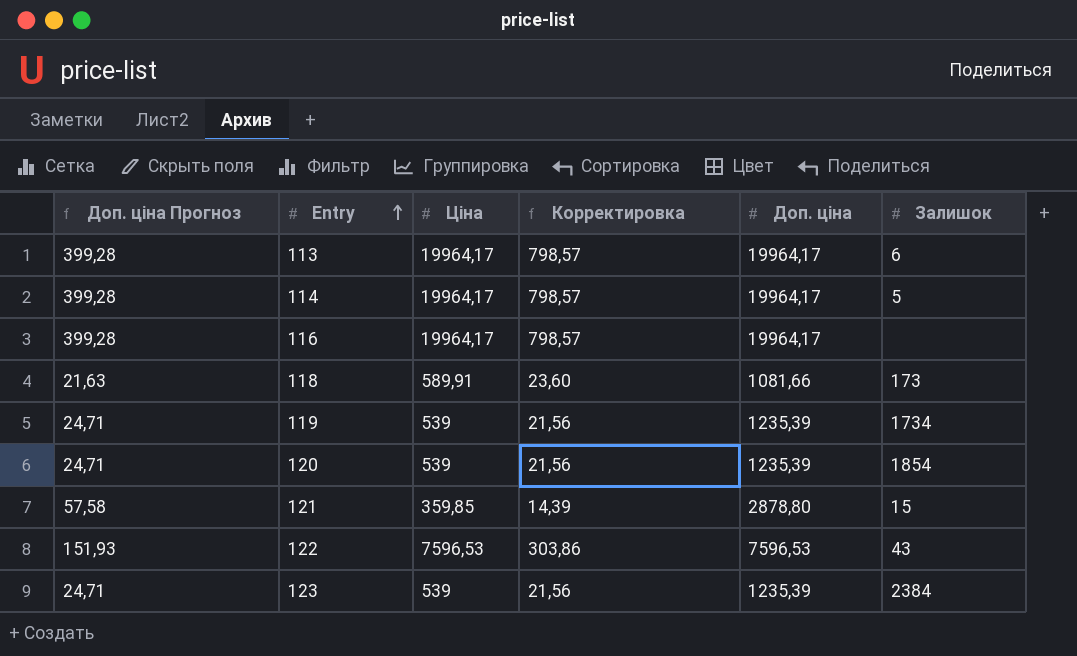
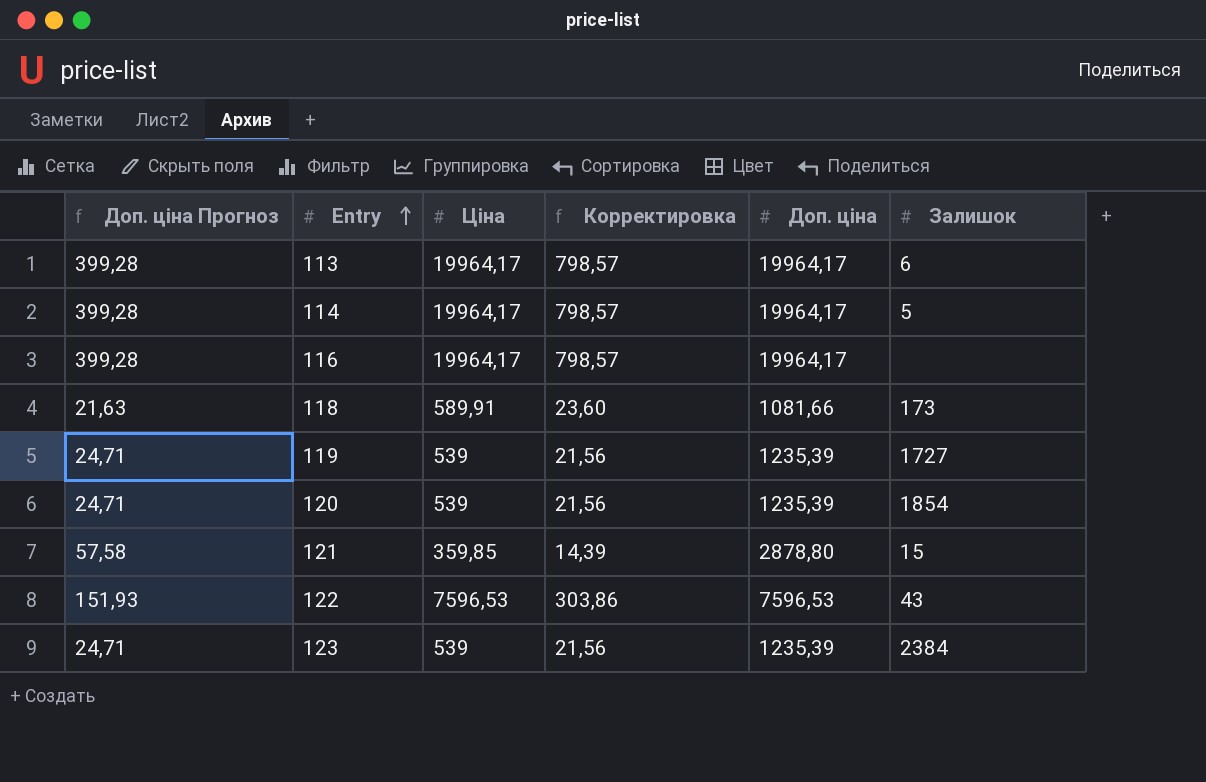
119 | Залишок: 1734 -> 1727

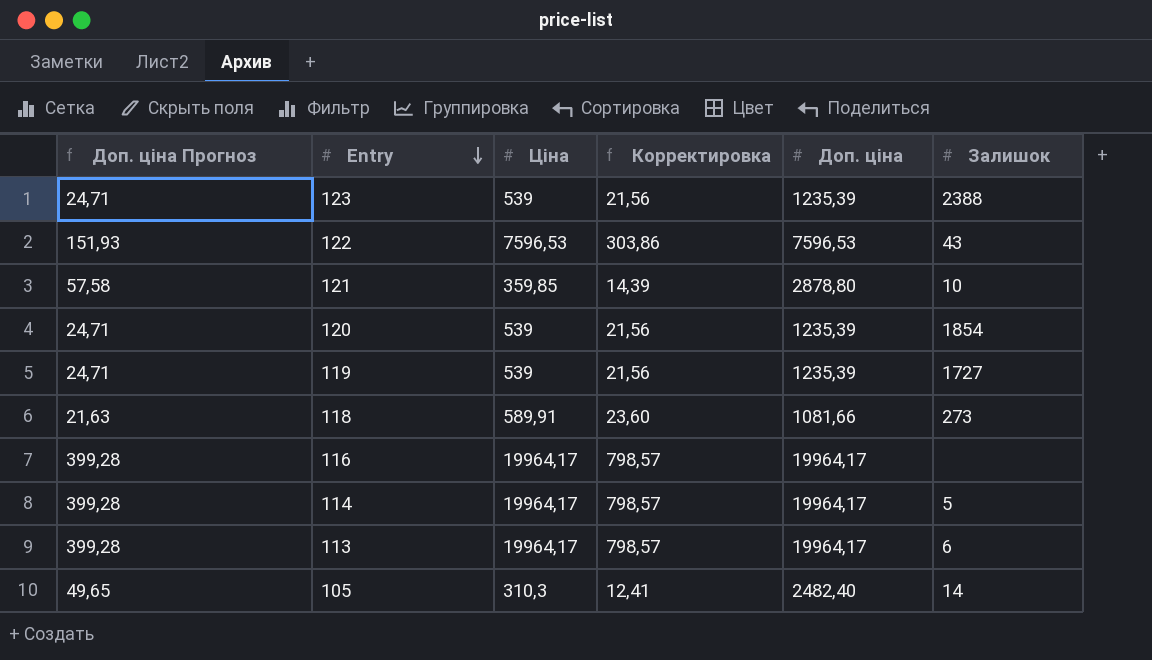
row order: Entry ascending -> Entry descending
123 | Залишок: 2384 -> 2388
121 | Залишок: 15 -> 10
118 | Залишок: 173 -> 273
row 105: none -> 49,65 | 310,3 | 12,41 | 2482,40 | 14

